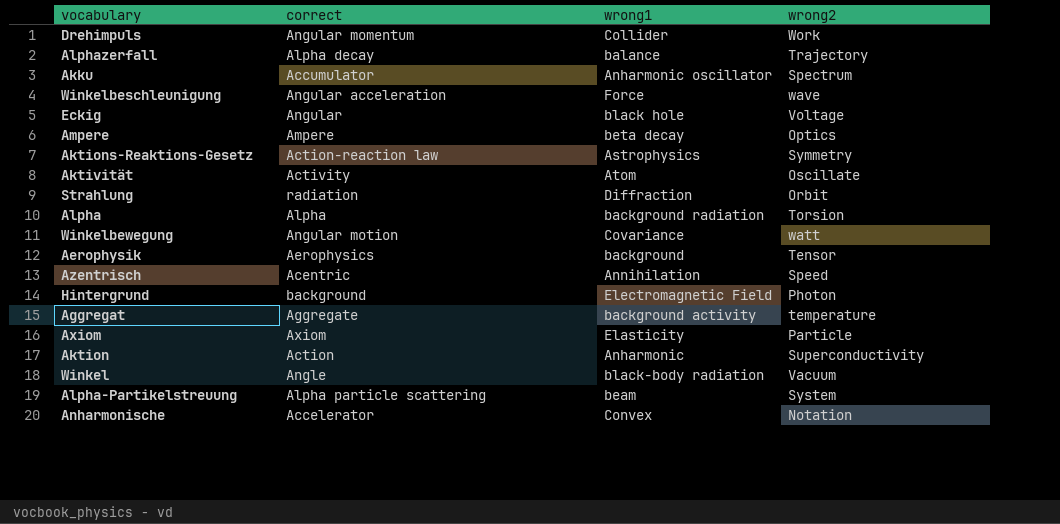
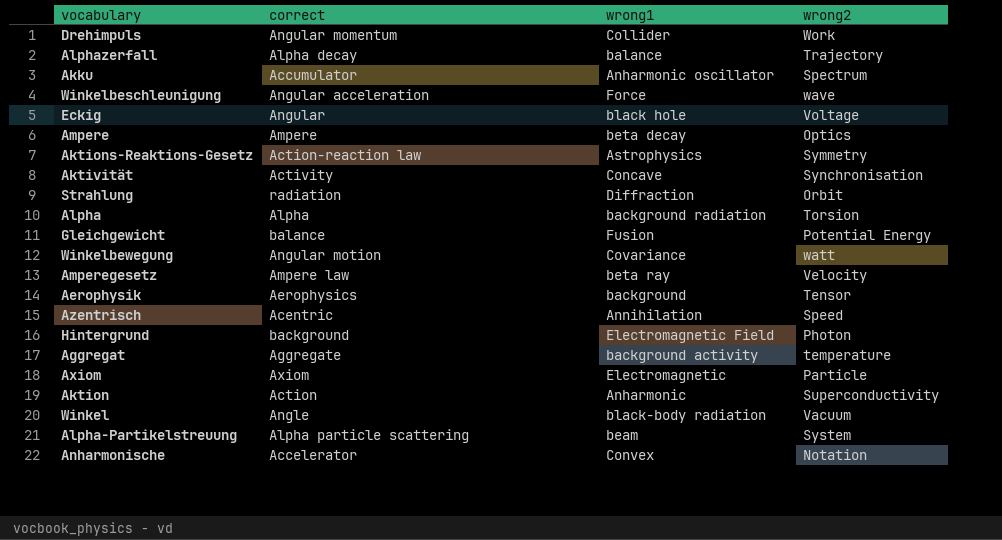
Aktivität | wrong1: Atom -> Concave
Aktivität | wrong2: Oscillate -> Synchronisation
row Gleichgewicht: none -> balance | Fusion | Potential Energy
row Amperegesetz: none -> Ampere law | beta ray | Velocity
Axiom | wrong1: Elasticity -> Electromagnetic

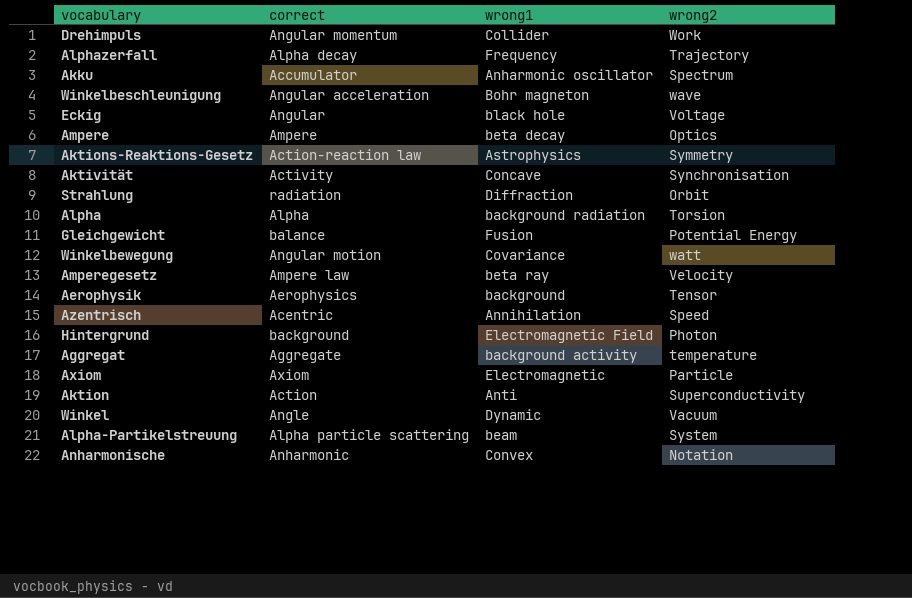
Alphazerfall | wrong1: balance -> Frequency
Winkelbeschleunigung | wrong1: Force -> Bohr magneton
Aktion | wrong1: Anharmonic -> Anti
Winkel | wrong1: black-body radiation -> Dynamic
Anharmonische | correct: Accelerator -> Anharmonic

